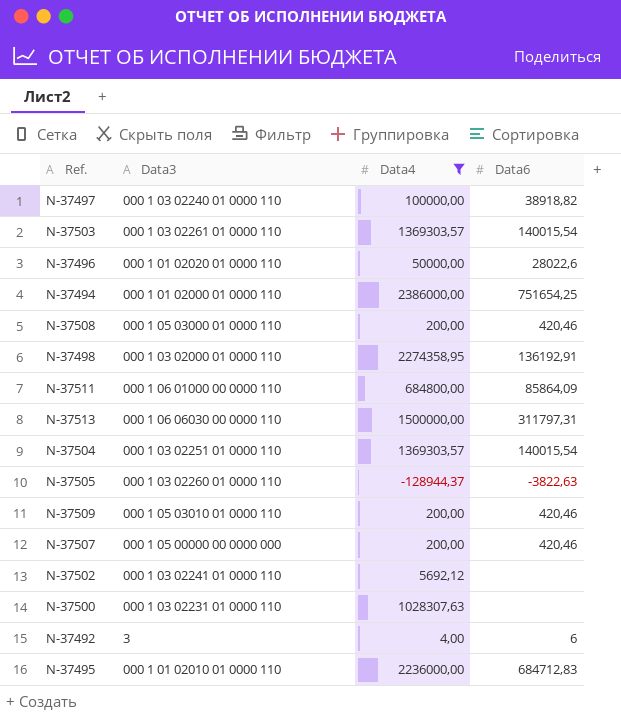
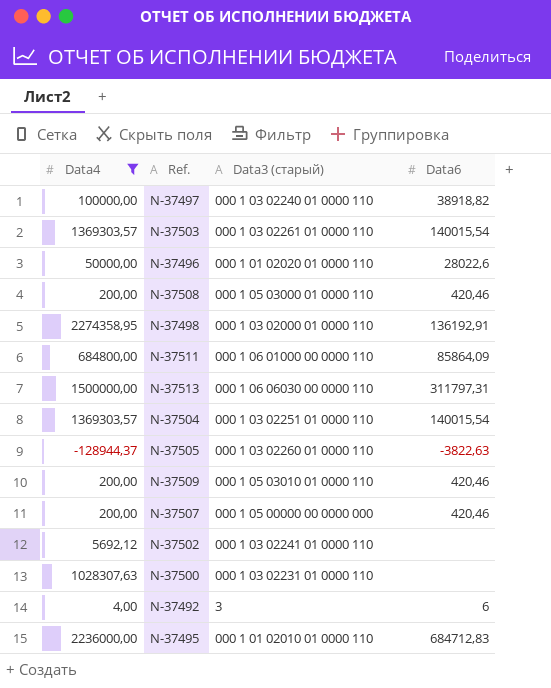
column Data4 | position: 3 -> 1
column name: Data3 -> Data3 (старый)
row N-37494: 000 1 01 02000 01 0000 110 | 2386000,00 | 751654,25 -> none

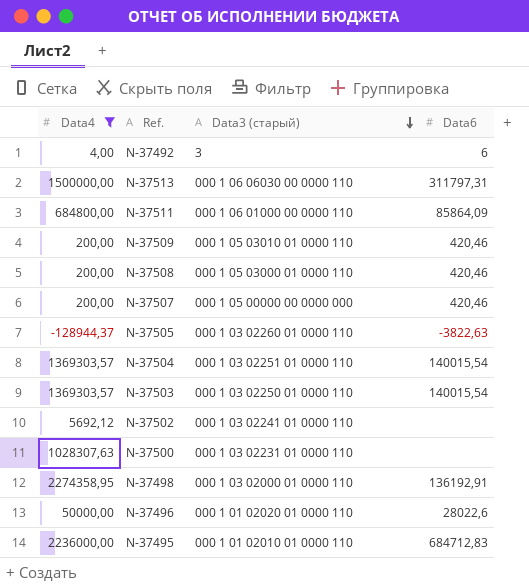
row order: none -> Data3 (старый) descending
row N-37497: 100000,00 | 000 1 03 02240 01 0000 110 | 38918,82 -> none
N-37503 | Data3 (старый): 000 1 03 02261 01 0000 110 -> 000 1 03 02250 01 0000 110

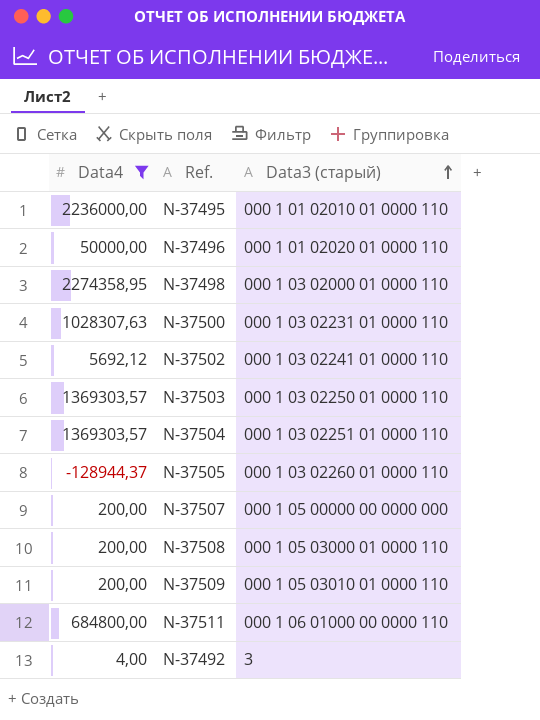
row order: Data3 (старый) descending -> Data3 (старый) ascending
column Data6 | position: 4 -> none
row N-37513: 1500000,00 | 000 1 06 06030 00 0000 110 | 311797,31 -> none

